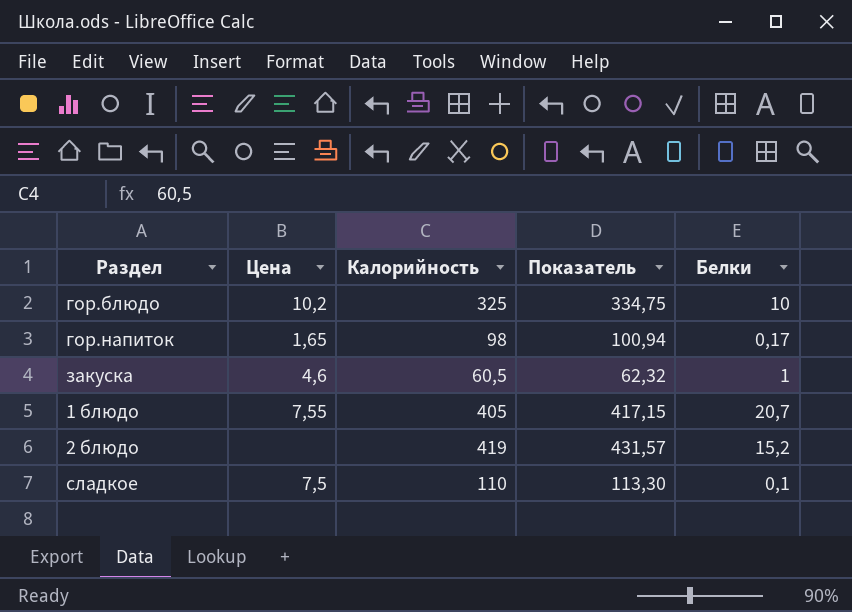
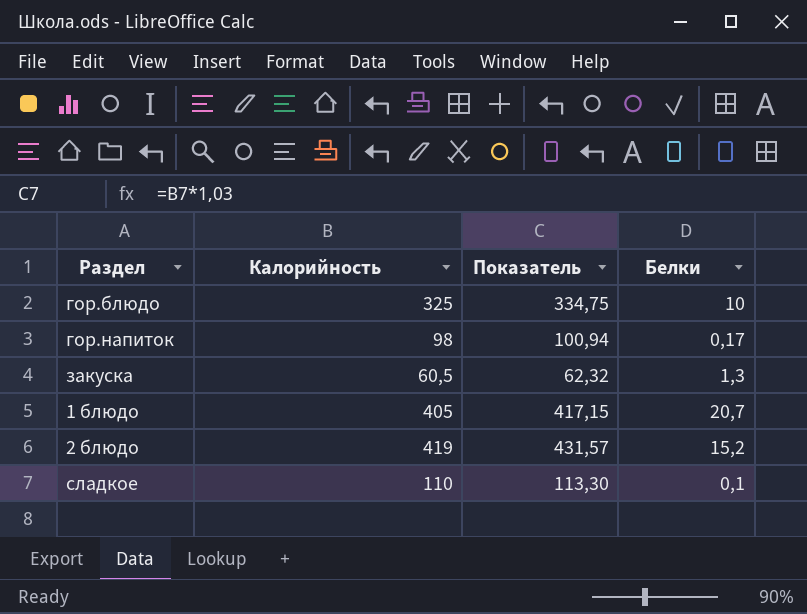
column Цена | position: 2 -> none
закуска | Белки: 1 -> 1,3

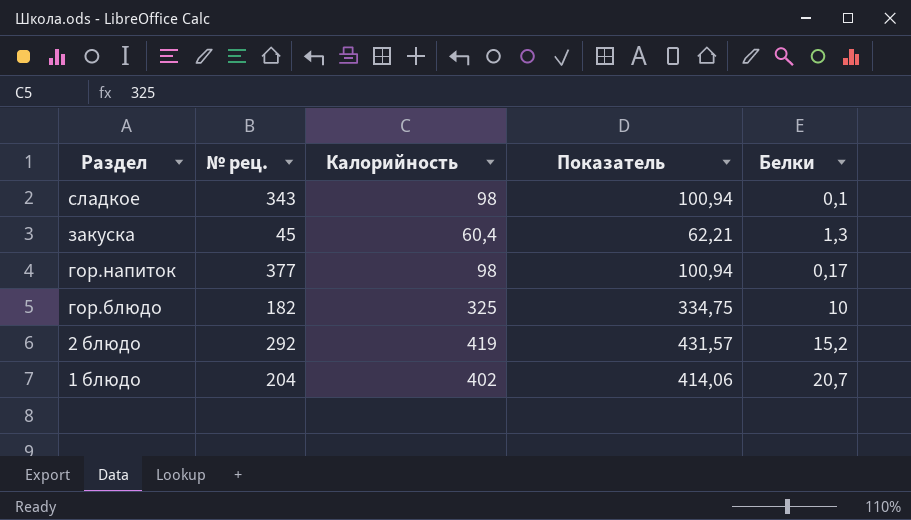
row order: none -> Раздел descending
column № рец. | position: none -> 2
сладкое | Калорийность: 110 -> 98
сладкое | Показатель: 113,30 -> 100,94
закуска | Калорийность: 60,5 -> 60,4
закуска | Показатель: 62,32 -> 62,21
1 блюдо | Калорийность: 405 -> 402
1 блюдо | Показатель: 417,15 -> 414,06

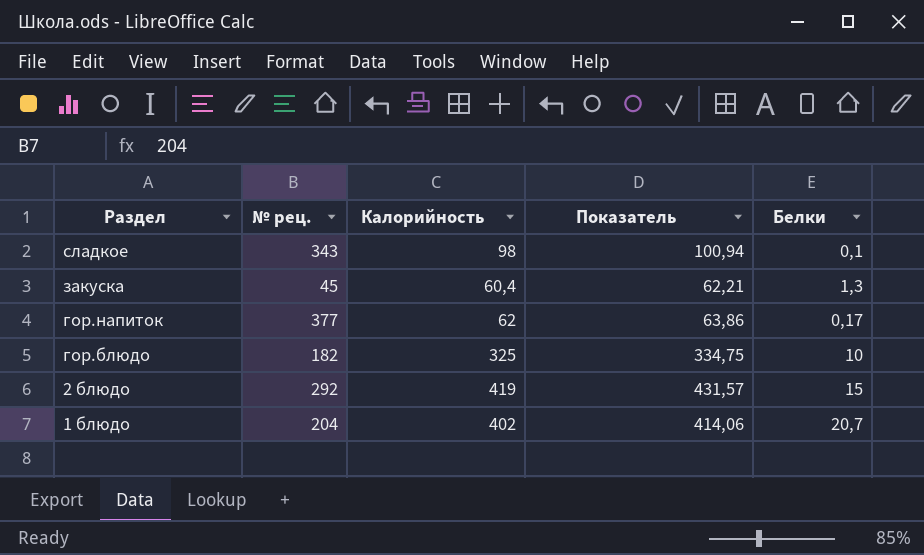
гор.напиток | Калорийность: 98 -> 62
гор.напиток | Показатель: 100,94 -> 63,86
2 блюдо | Белки: 15,2 -> 15

